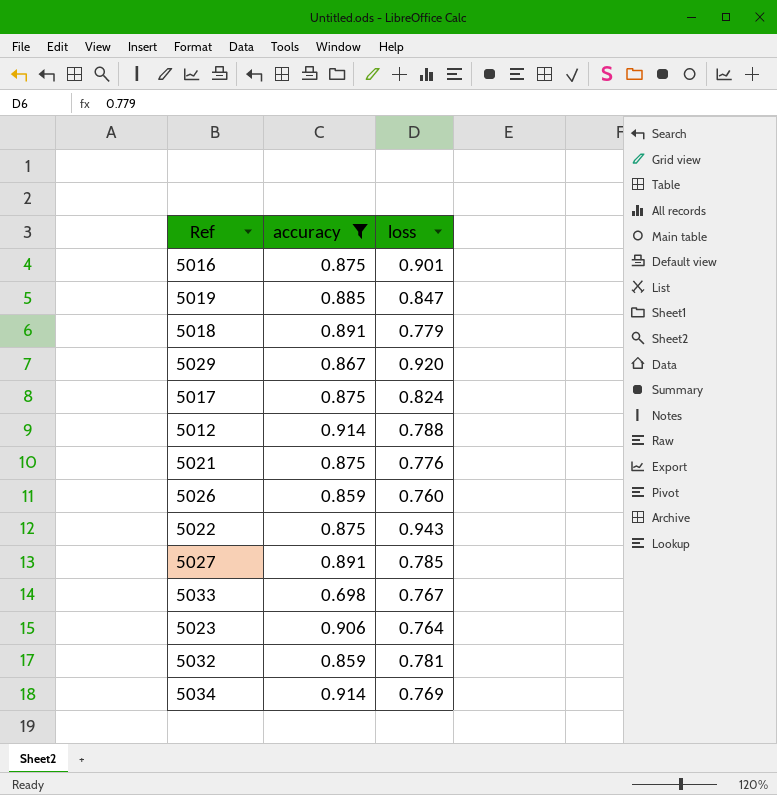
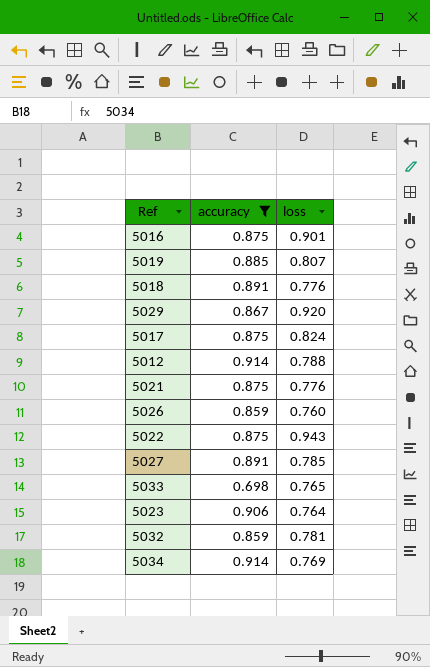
5019 | loss: 0.847 -> 0.807
5018 | loss: 0.779 -> 0.776
5033 | loss: 0.767 -> 0.765

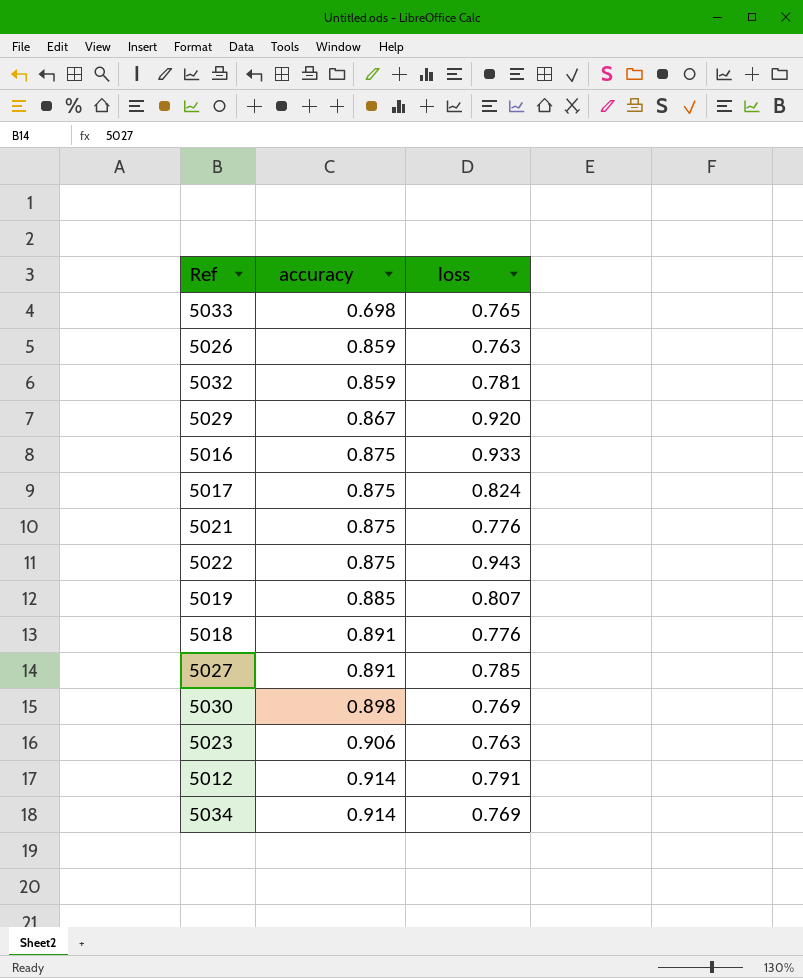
filter: accuracy != 0.898 -> none
row order: none -> accuracy ascending
5026 | loss: 0.760 -> 0.763
5016 | loss: 0.901 -> 0.933
5023 | loss: 0.764 -> 0.763
5012 | loss: 0.788 -> 0.791

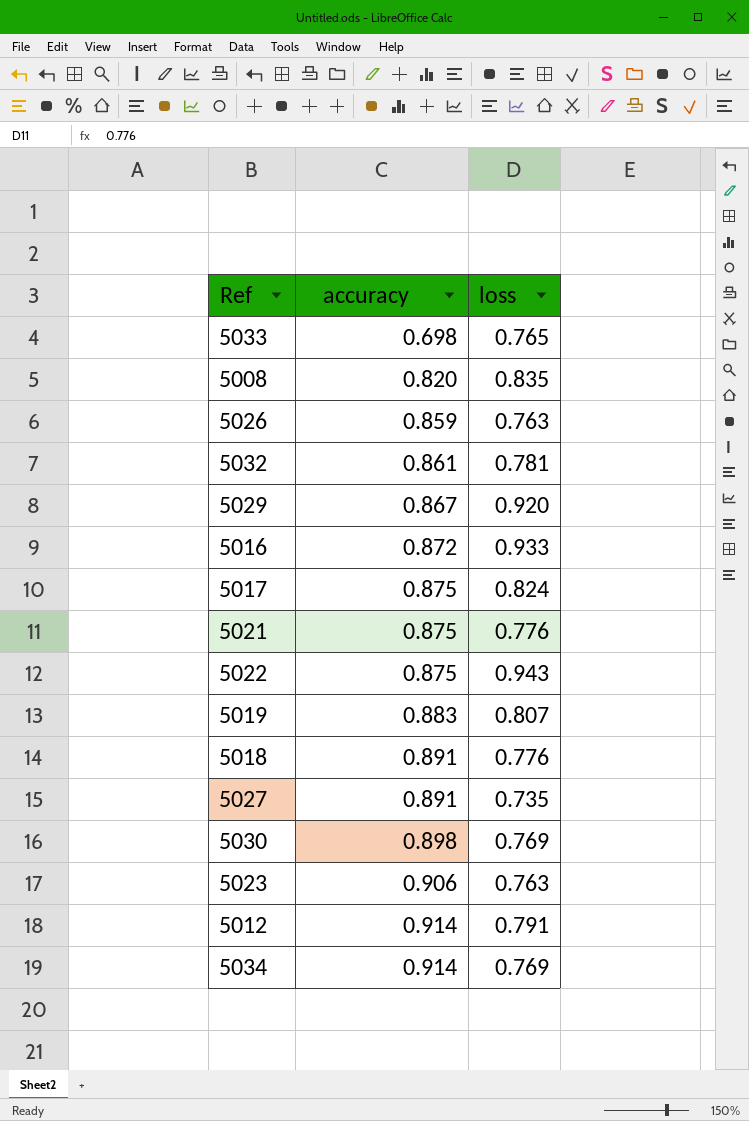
row 5008: none -> 0.820 | 0.835
5032 | accuracy: 0.859 -> 0.861
5016 | accuracy: 0.875 -> 0.872
5019 | accuracy: 0.885 -> 0.883
5027 | loss: 0.785 -> 0.735

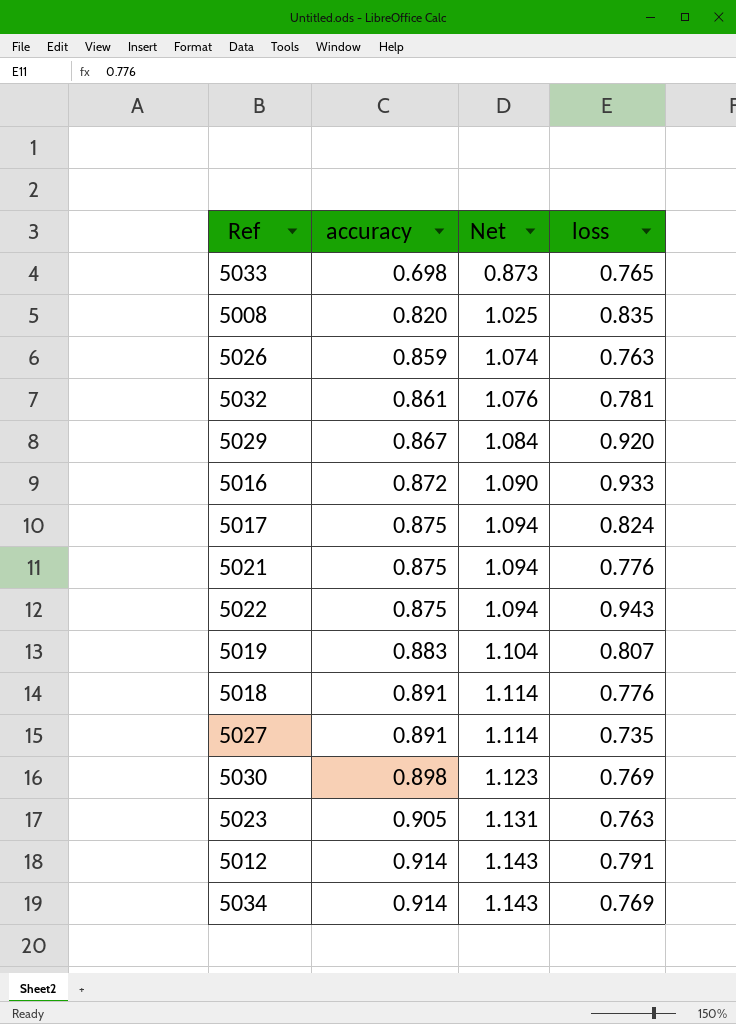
column Net | formula: none -> [accuracy] * 1.25
5023 | accuracy: 0.906 -> 0.905

